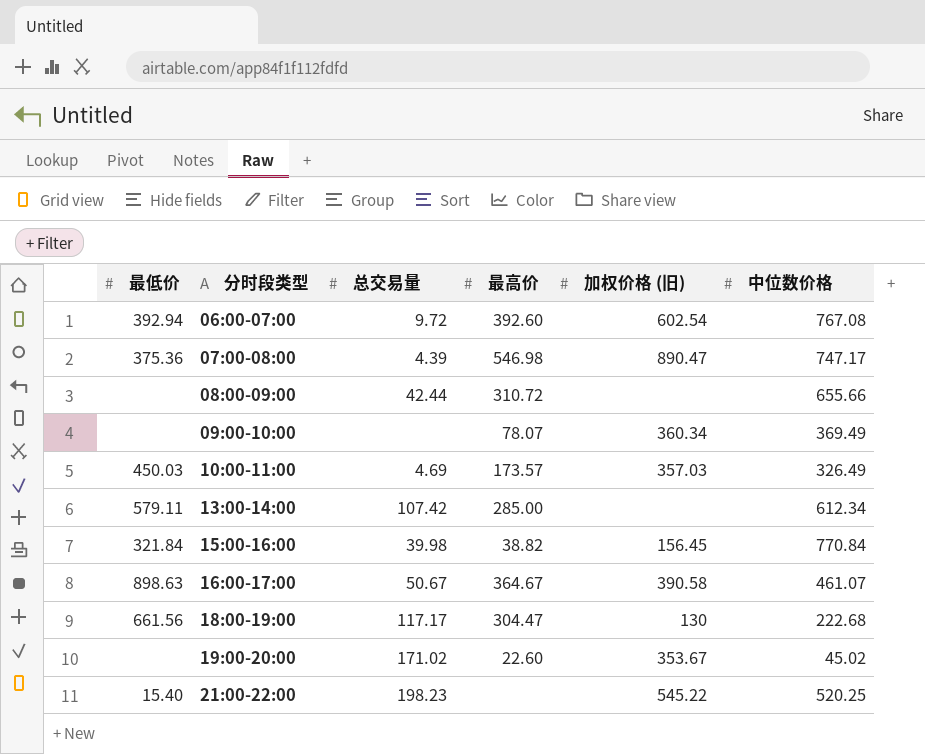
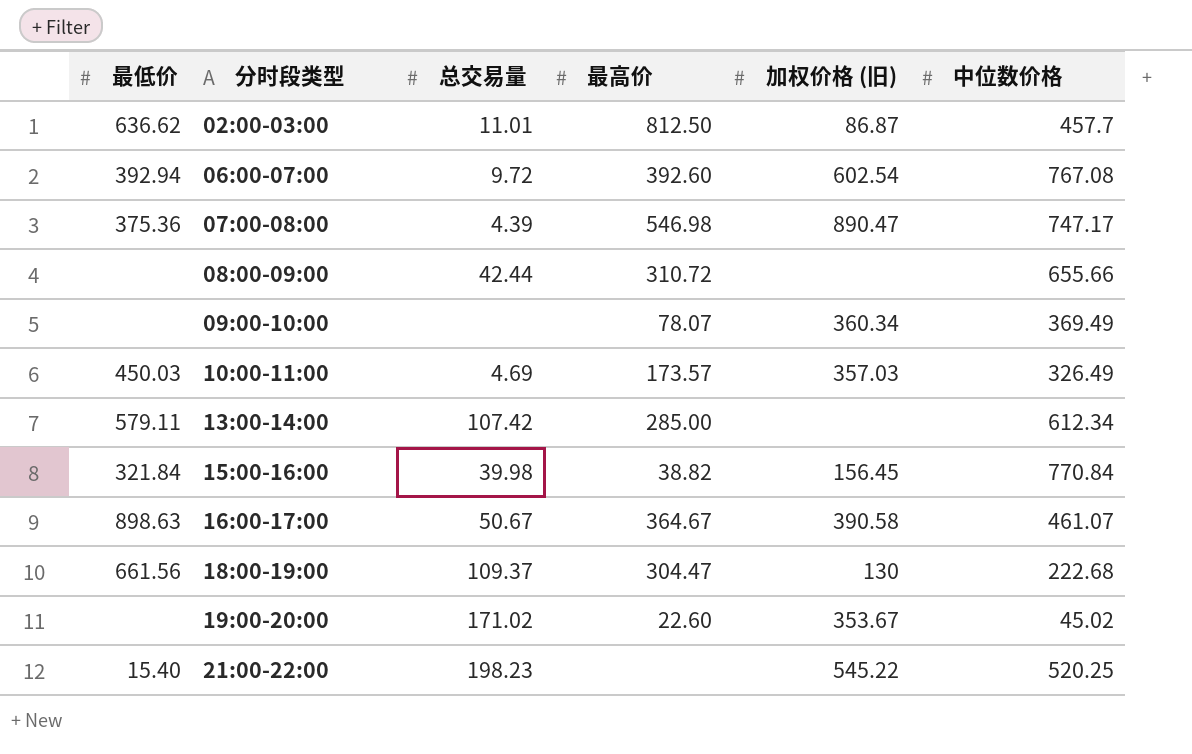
row 02:00-03:00: none -> 636.62 | 11.01 | 812.50 | 86.87 | 457.7
18:00-19:00 | 总交易量: 117.17 -> 109.37

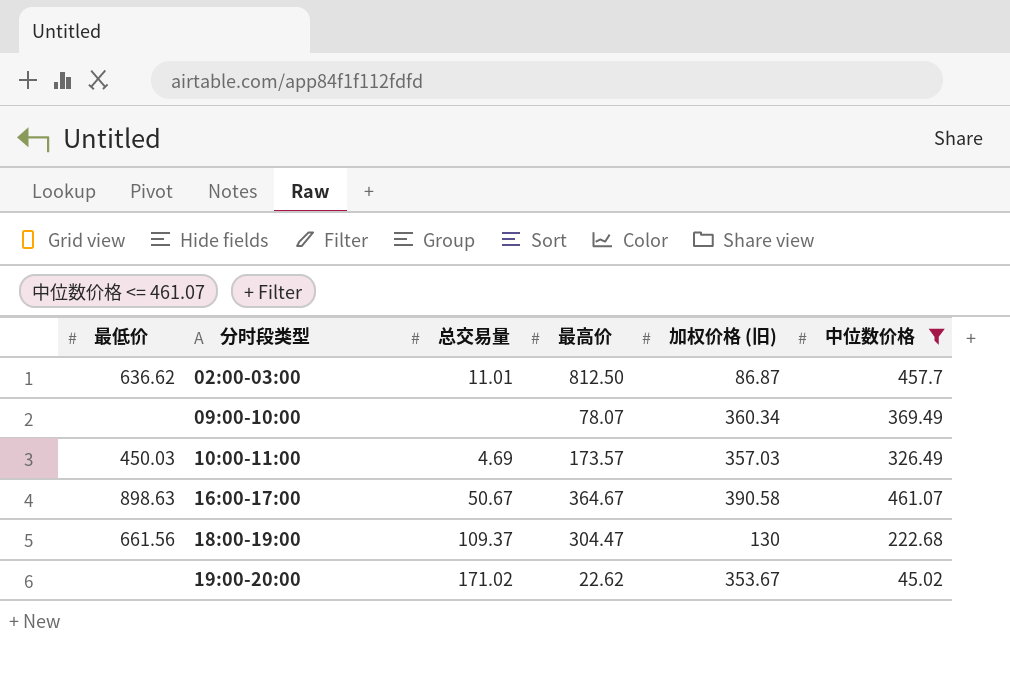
filter: none -> 中位数价格 <= 461.07
19:00-20:00 | 最高价: 22.60 -> 22.62

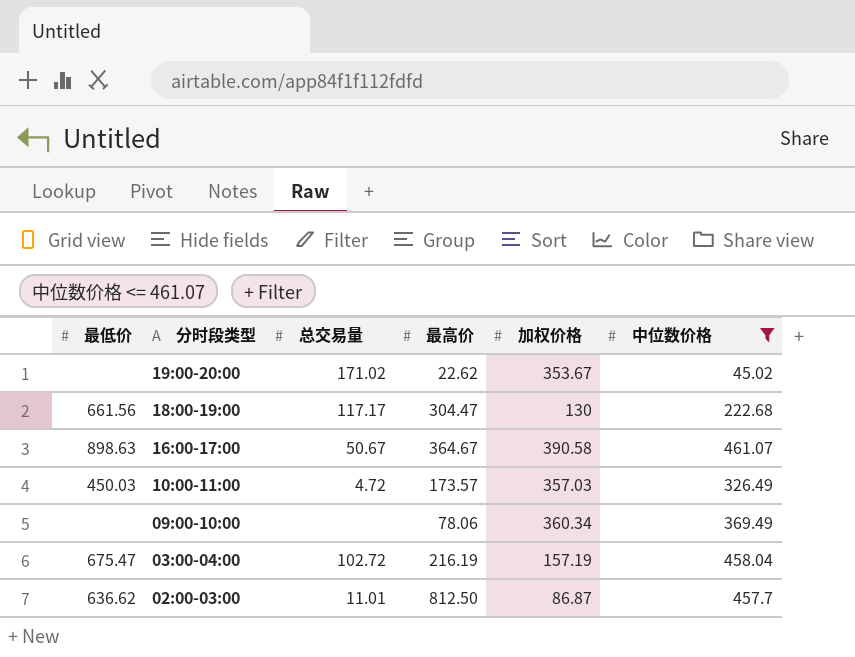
row order: 分时段类型 ascending -> 分时段类型 descending
column name: 加权价格 (旧) -> 加权价格
18:00-19:00 | 总交易量: 109.37 -> 117.17
10:00-11:00 | 总交易量: 4.69 -> 4.72
09:00-10:00 | 最高价: 78.07 -> 78.06
row 03:00-04:00: none -> 675.47 | 102.72 | 216.19 | 157.19 | 458.04

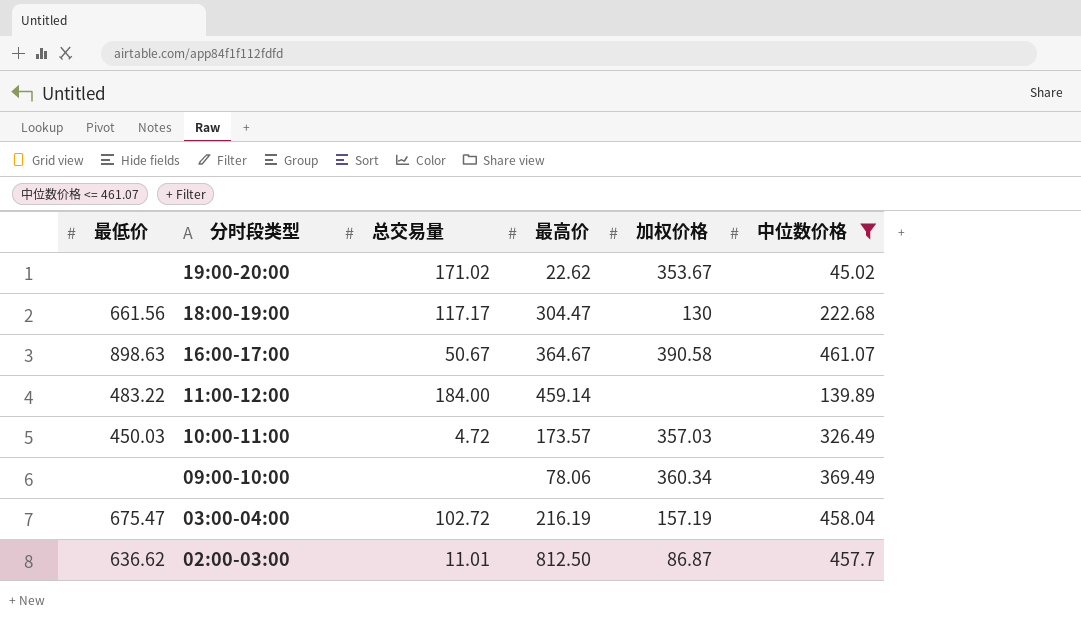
row 11:00-12:00: none -> 483.22 | 184.00 | 459.14 | none | 139.89

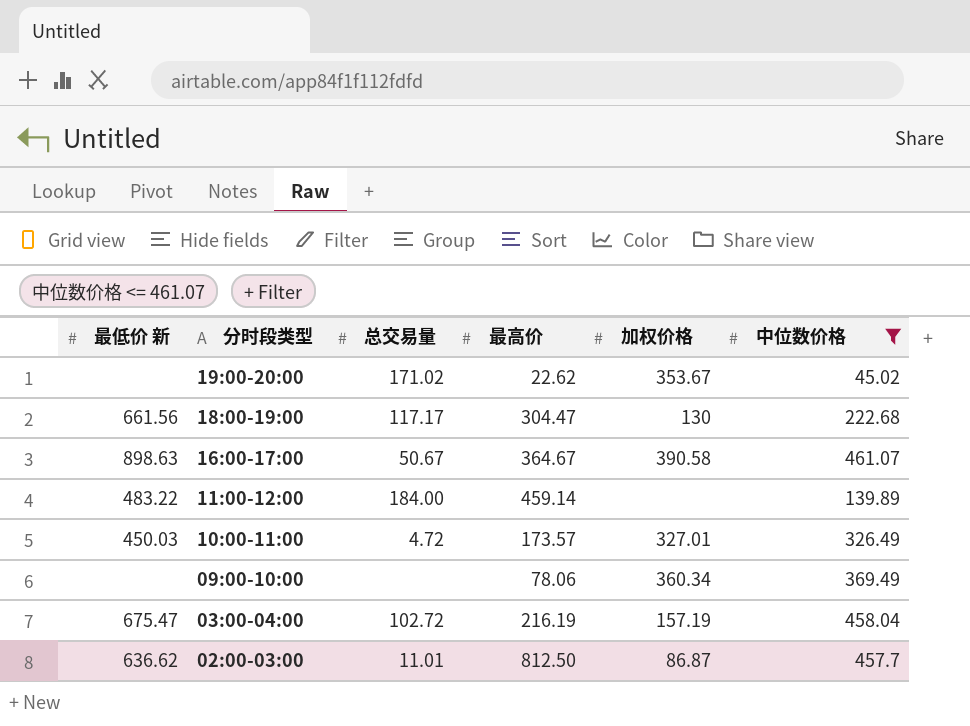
column name: 最低价 -> 最低价 新
10:00-11:00 | 加权价格: 357.03 -> 327.01

